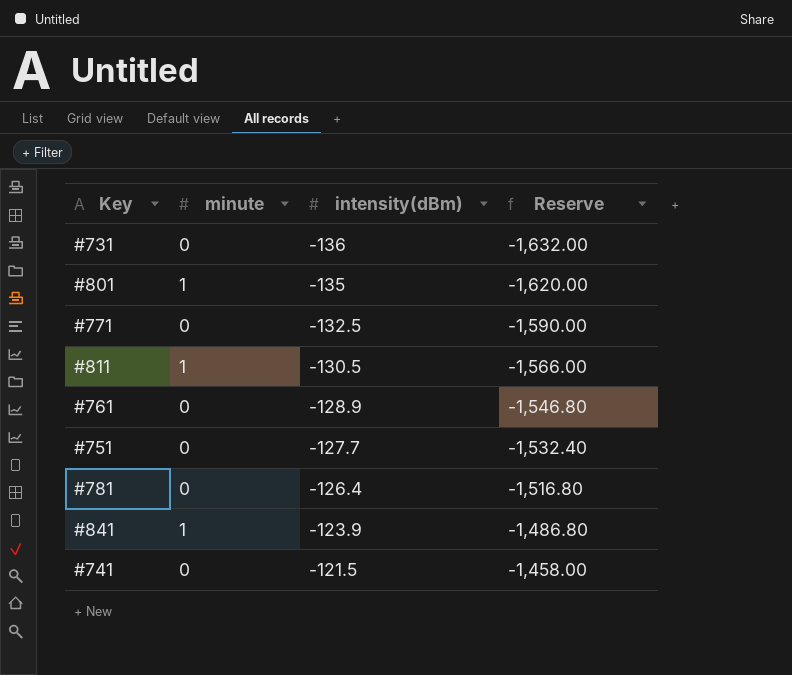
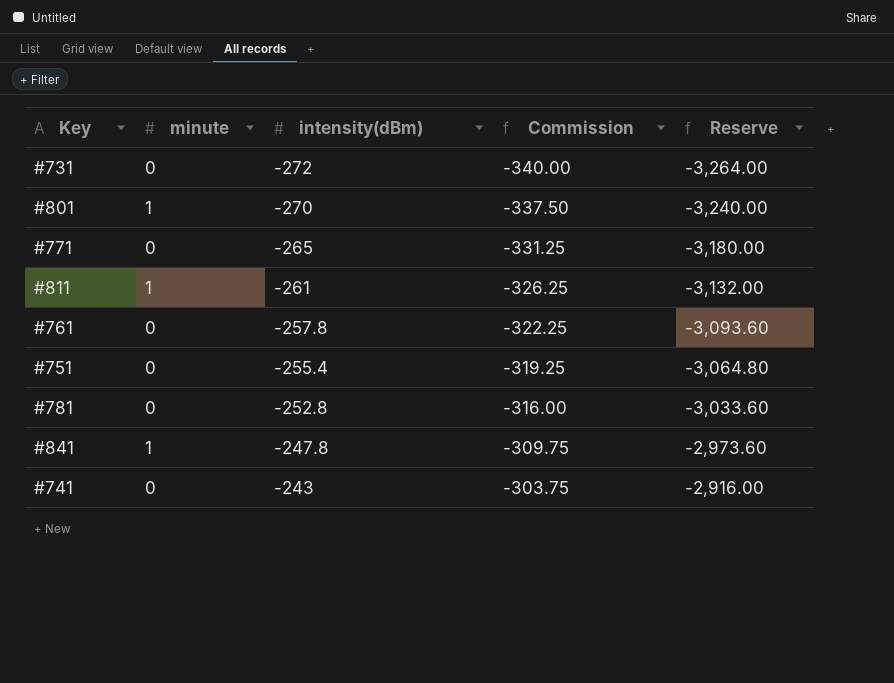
column Commission | formula: none -> [intensity(dBm)] * 1.25
#731 | intensity(dBm): -136 -> -272
#731 | Reserve: -1,632.00 -> -3,264.00
#801 | intensity(dBm): -135 -> -270
#801 | Reserve: -1,620.00 -> -3,240.00
#771 | intensity(dBm): -132.5 -> -265
#771 | Reserve: -1,590.00 -> -3,180.00
#811 | intensity(dBm): -130.5 -> -261
#811 | Reserve: -1,566.00 -> -3,132.00
#761 | intensity(dBm): -128.9 -> -257.8
#761 | Reserve: -1,546.80 -> -3,093.60
#751 | intensity(dBm): -127.7 -> -255.4
#751 | Reserve: -1,532.40 -> -3,064.80
#781 | intensity(dBm): -126.4 -> -252.8
#781 | Reserve: -1,516.80 -> -3,033.60
#841 | intensity(dBm): -123.9 -> -247.8
#841 | Reserve: -1,486.80 -> -2,973.60
#741 | intensity(dBm): -121.5 -> -243
#741 | Reserve: -1,458.00 -> -2,916.00

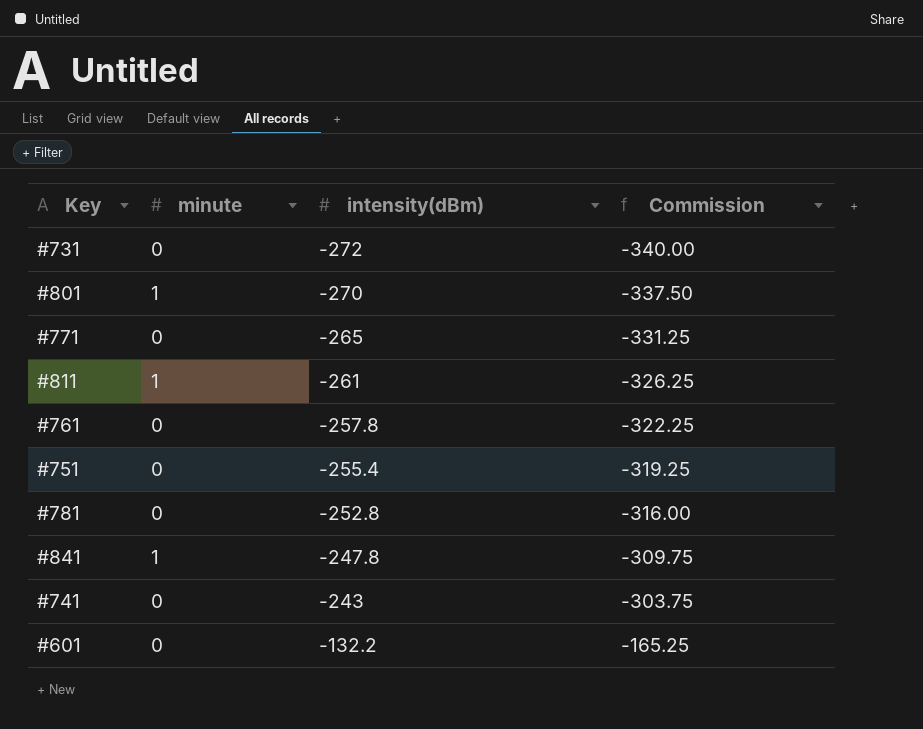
column Reserve | formula: [intensity(dBm)] * 12 -> none
row #601: none -> 0 | -132.2 | -165.25

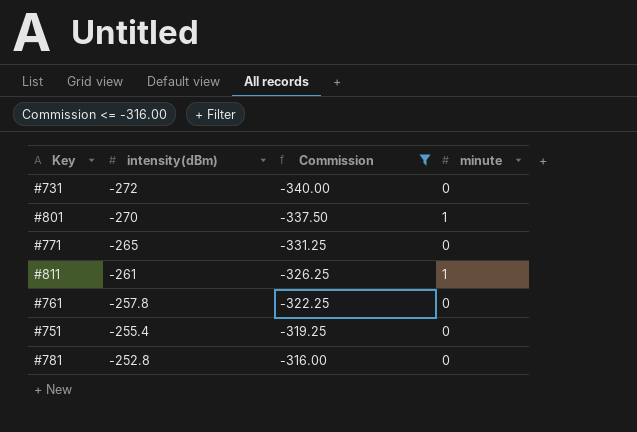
filter: none -> Commission <= -316.00
column minute | position: 2 -> 4

